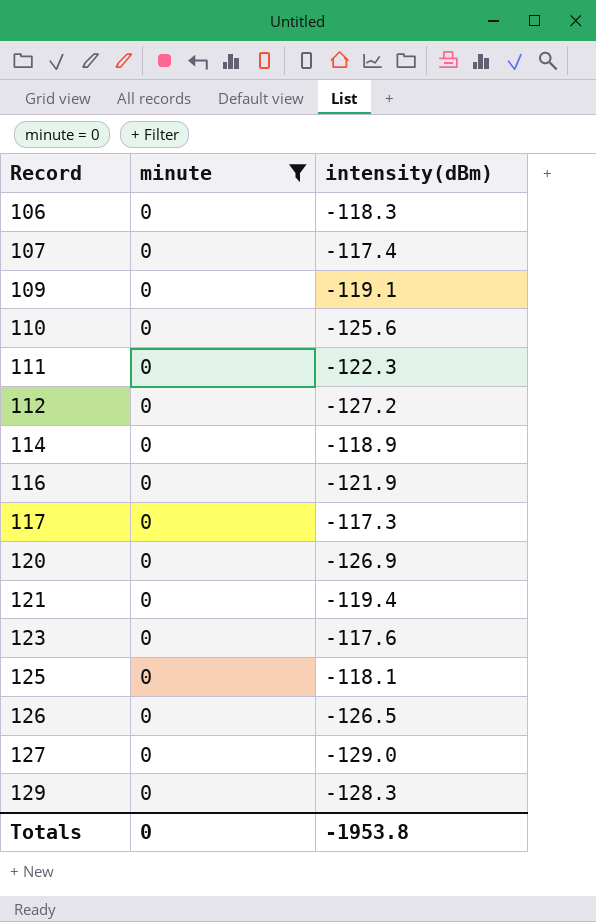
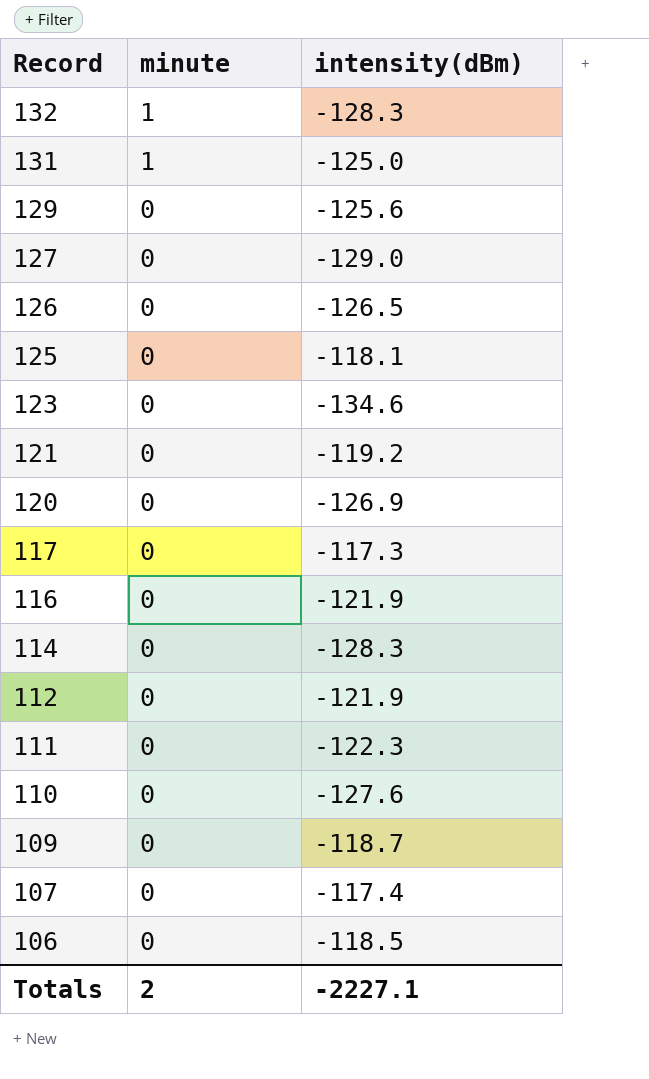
filter: minute = 0 -> none
row order: Record ascending -> Record descending
129 | intensity(dBm): -128.3 -> -125.6
123 | intensity(dBm): -117.6 -> -134.6
121 | intensity(dBm): -119.4 -> -119.2
114 | intensity(dBm): -118.9 -> -128.3
112 | intensity(dBm): -127.2 -> -121.9
110 | intensity(dBm): -125.6 -> -127.6
109 | intensity(dBm): -119.1 -> -118.7
106 | intensity(dBm): -118.3 -> -118.5
Totals | minute: 0 -> 2
Totals | intensity(dBm): -1953.8 -> -2227.1

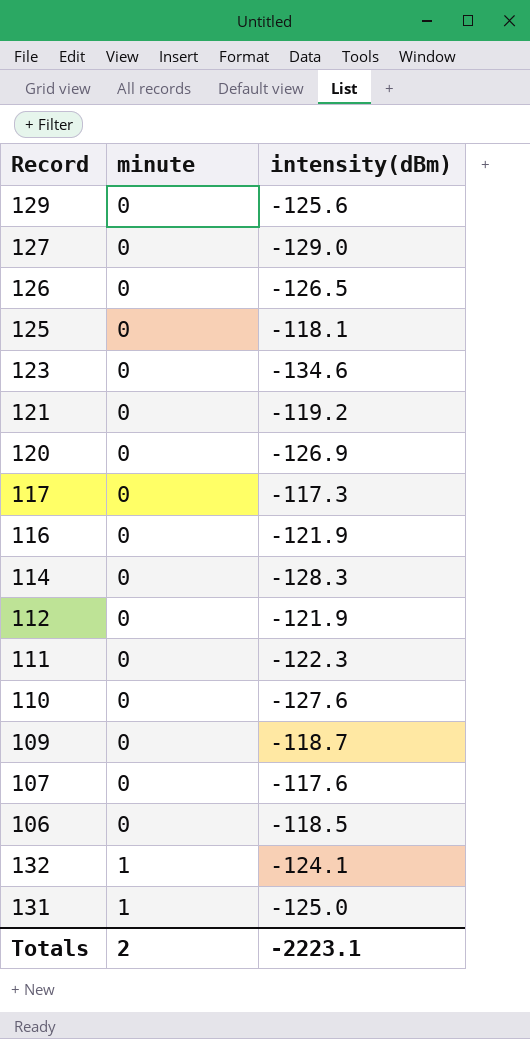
row order: Record descending -> minute ascending
107 | intensity(dBm): -117.4 -> -117.6
132 | intensity(dBm): -128.3 -> -124.1
Totals | intensity(dBm): -2227.1 -> -2223.1

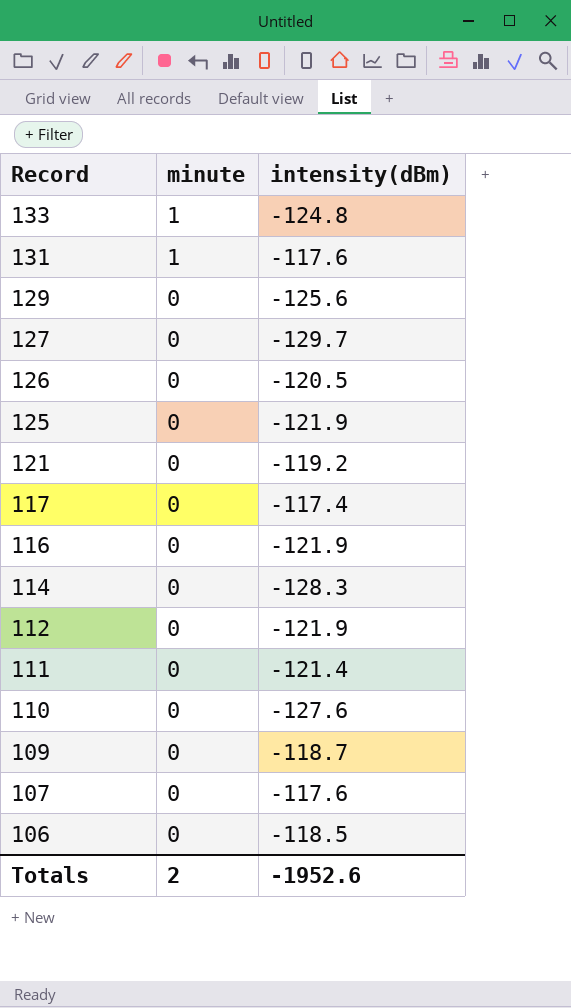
row order: minute ascending -> Record descending
row 123: 0 | -134.6 -> none
row 120: 0 | -126.9 -> none
row 132: 1 | -124.1 -> none
row 133: none -> 1 | -124.8
131 | intensity(dBm): -125.0 -> -117.6
127 | intensity(dBm): -129.0 -> -129.7
126 | intensity(dBm): -126.5 -> -120.5
125 | intensity(dBm): -118.1 -> -121.9
117 | intensity(dBm): -117.3 -> -117.4
111 | intensity(dBm): -122.3 -> -121.4
Totals | intensity(dBm): -2223.1 -> -1952.6

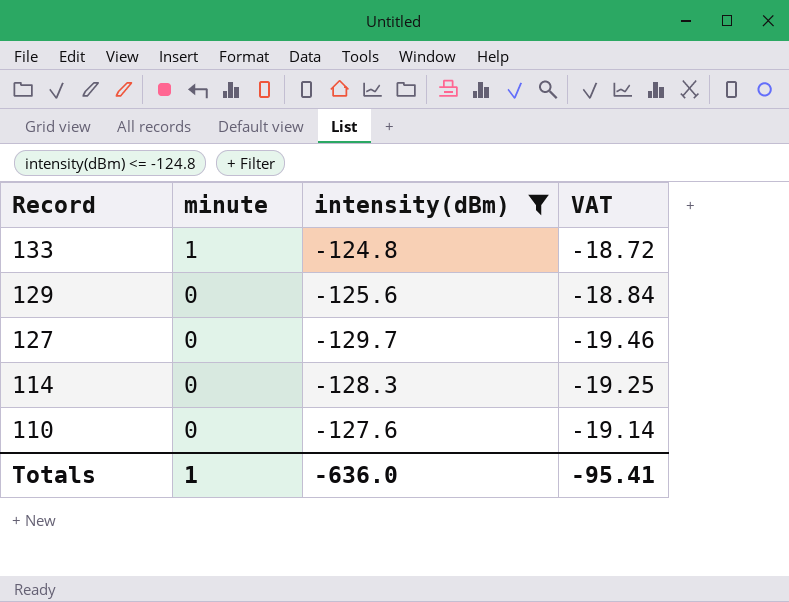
filter: none -> intensity(dBm) <= -124.8
column VAT | formula: none -> [intensity(dBm)] * 0.15
Totals | minute: 2 -> 1
Totals | intensity(dBm): -1952.6 -> -636.0

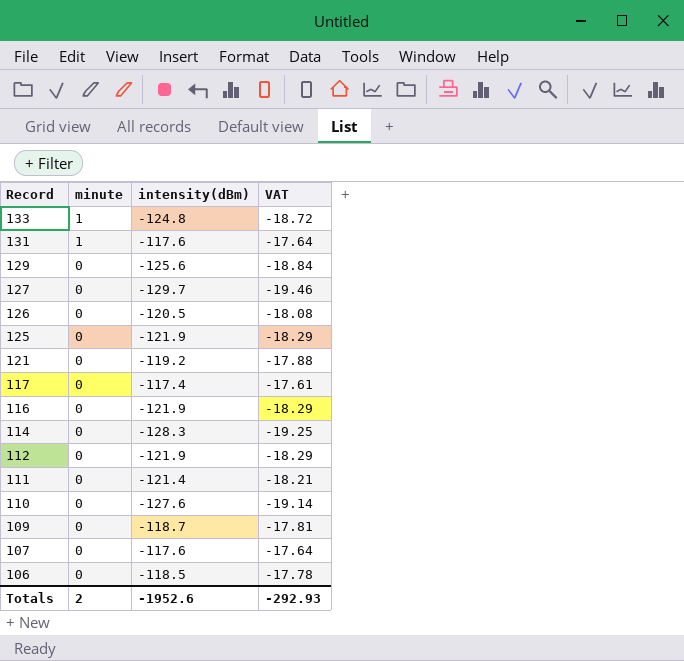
filter: intensity(dBm) <= -124.8 -> none
Totals | minute: 1 -> 2
Totals | intensity(dBm): -636.0 -> -1952.6
Totals | VAT: -95.41 -> -292.93

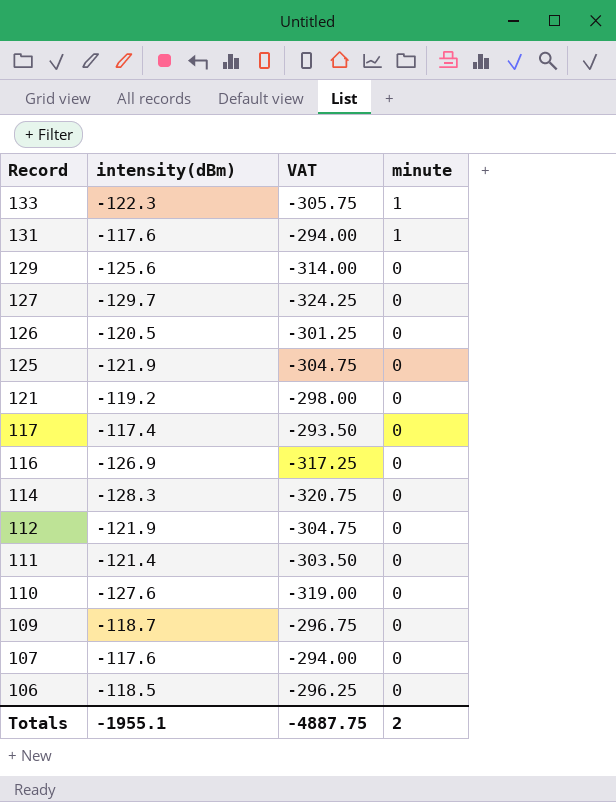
column VAT | formula: [intensity(dBm)] * 0.15 -> [intensity(dBm)] * 2.5
column minute | position: 2 -> 4
133 | intensity(dBm): -124.8 -> -122.3
116 | intensity(dBm): -121.9 -> -126.9
Totals | intensity(dBm): -1952.6 -> -1955.1
Totals | VAT: -292.93 -> -4887.75

